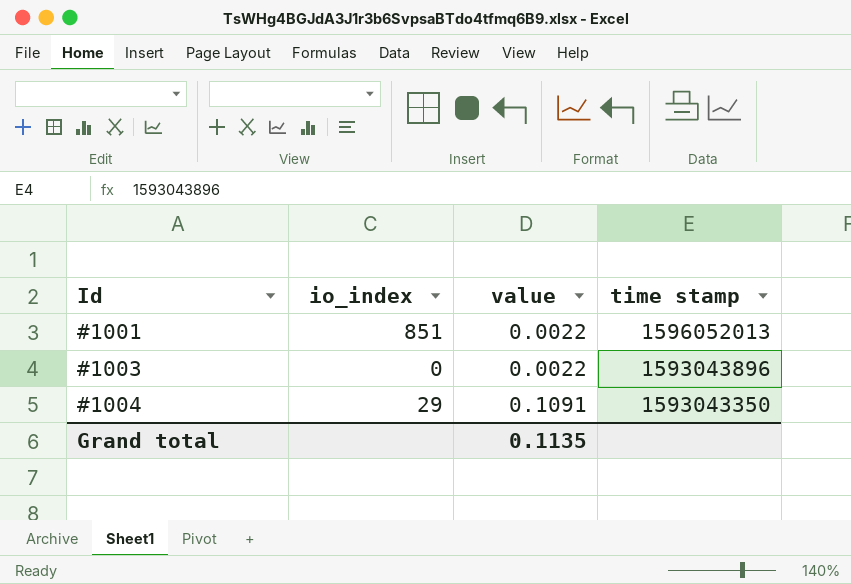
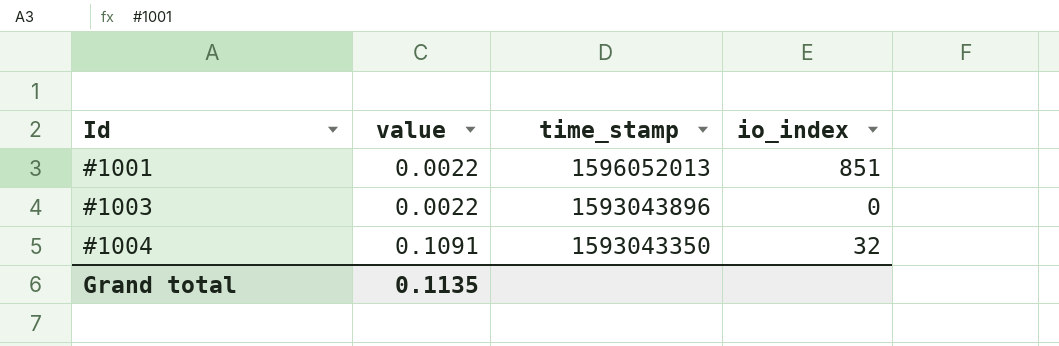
column name: time stamp -> time_stamp
column io_index | position: 2 -> 4
#1004 | io_index: 29 -> 32

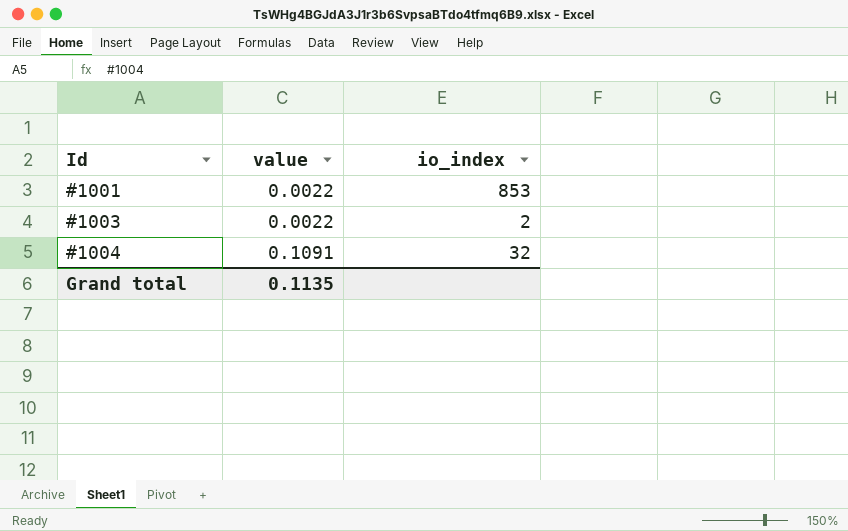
column time_stamp | position: 3 -> none
#1001 | io_index: 851 -> 853
#1003 | io_index: 0 -> 2

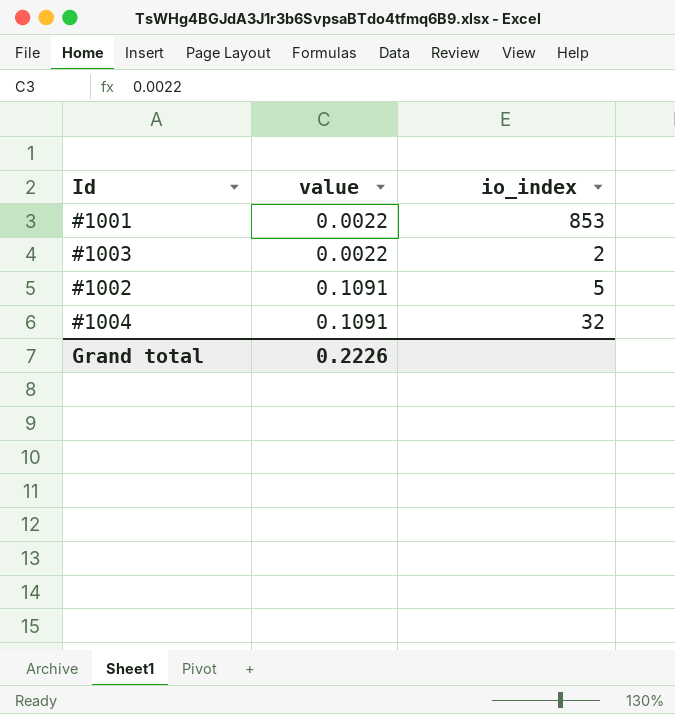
row #1002: none -> 0.1091 | 5
Grand total | value: 0.1135 -> 0.2226

